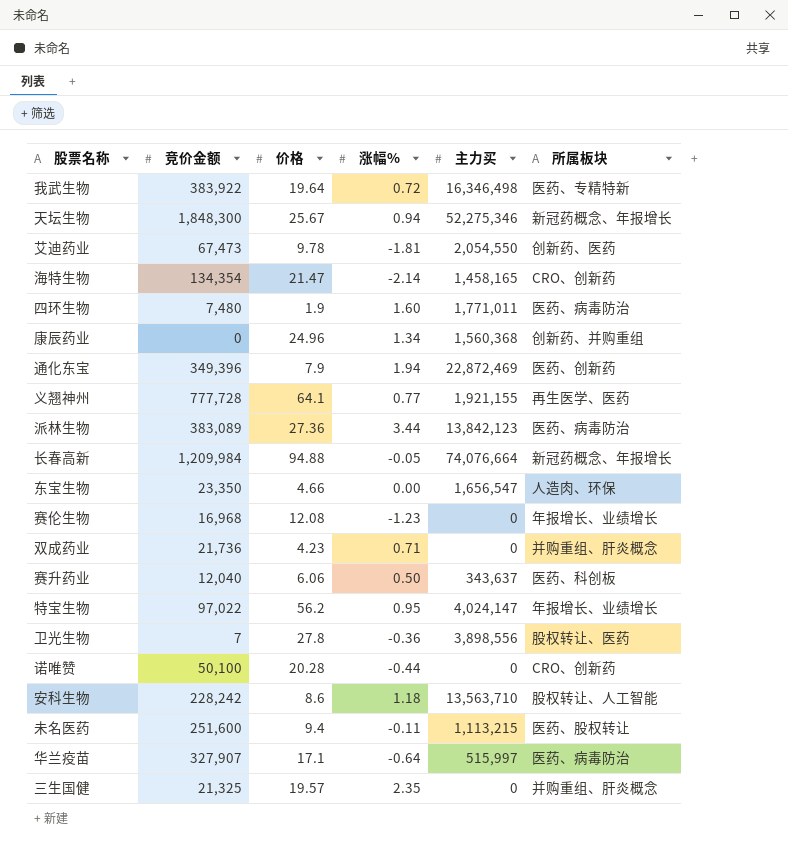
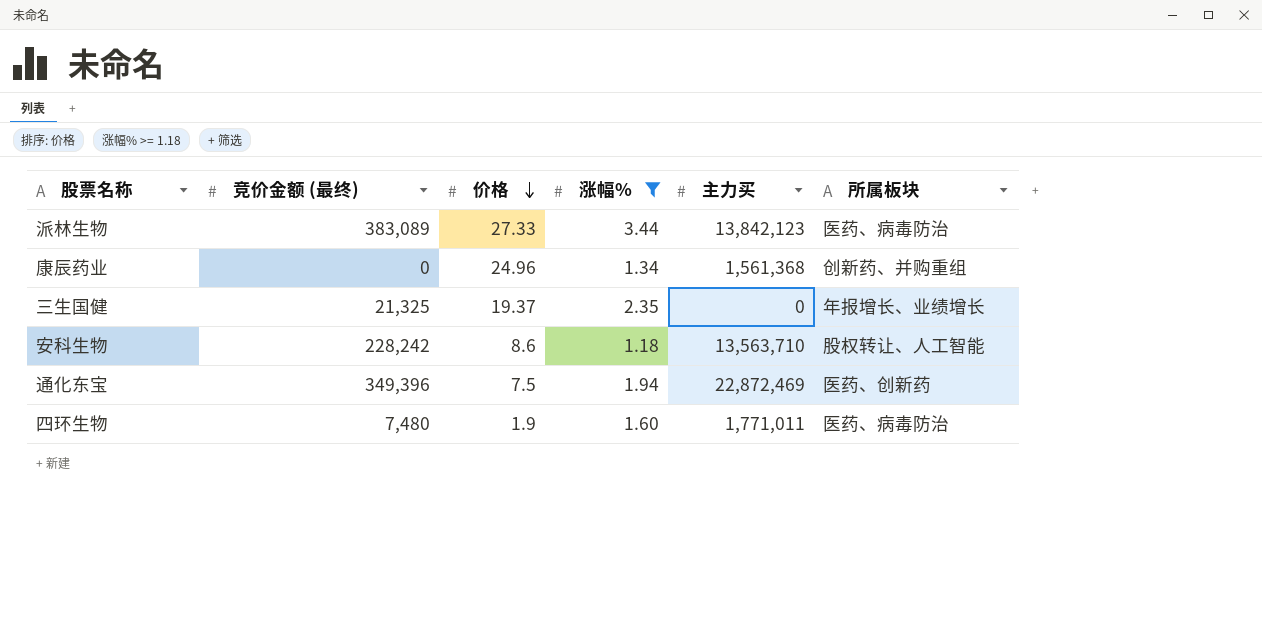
filter: none -> 涨幅% >= 1.18
row order: none -> 价格 descending
column name: 竞价金额 -> 竞价金额 (最终)
派林生物 | 价格: 27.36 -> 27.33
康辰药业 | 主力买: 1,560,368 -> 1,561,368
三生国健 | 价格: 19.57 -> 19.37
三生国健 | 所属板块: 并购重组、肝炎概念 -> 年报增长、业绩增长
通化东宝 | 价格: 7.9 -> 7.5

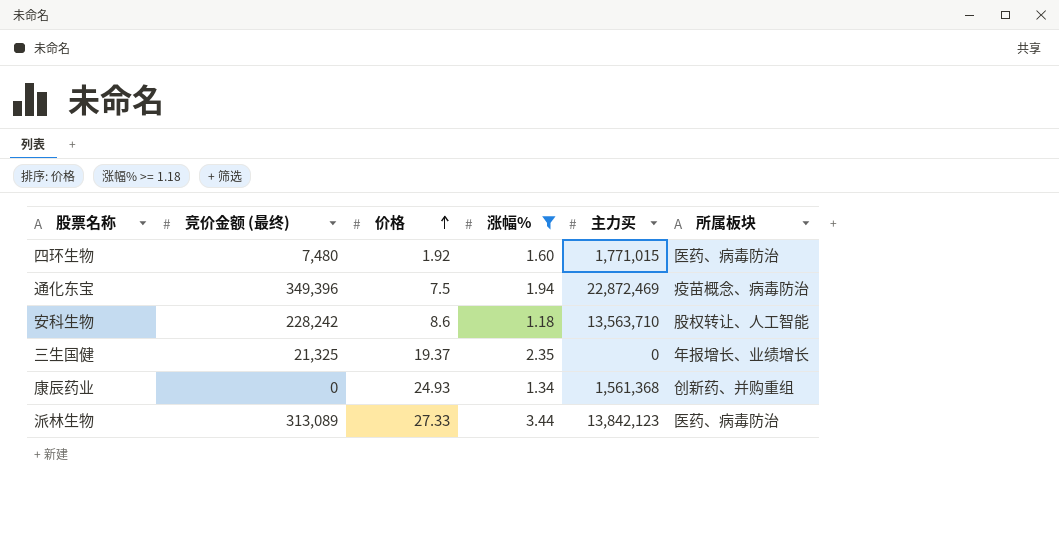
row order: 价格 descending -> 价格 ascending
四环生物 | 价格: 1.9 -> 1.92
四环生物 | 主力买: 1,771,011 -> 1,771,015
通化东宝 | 所属板块: 医药、创新药 -> 疫苗概念、病毒防治
康辰药业 | 价格: 24.96 -> 24.93
派林生物 | 竞价金额 (最终): 383,089 -> 313,089

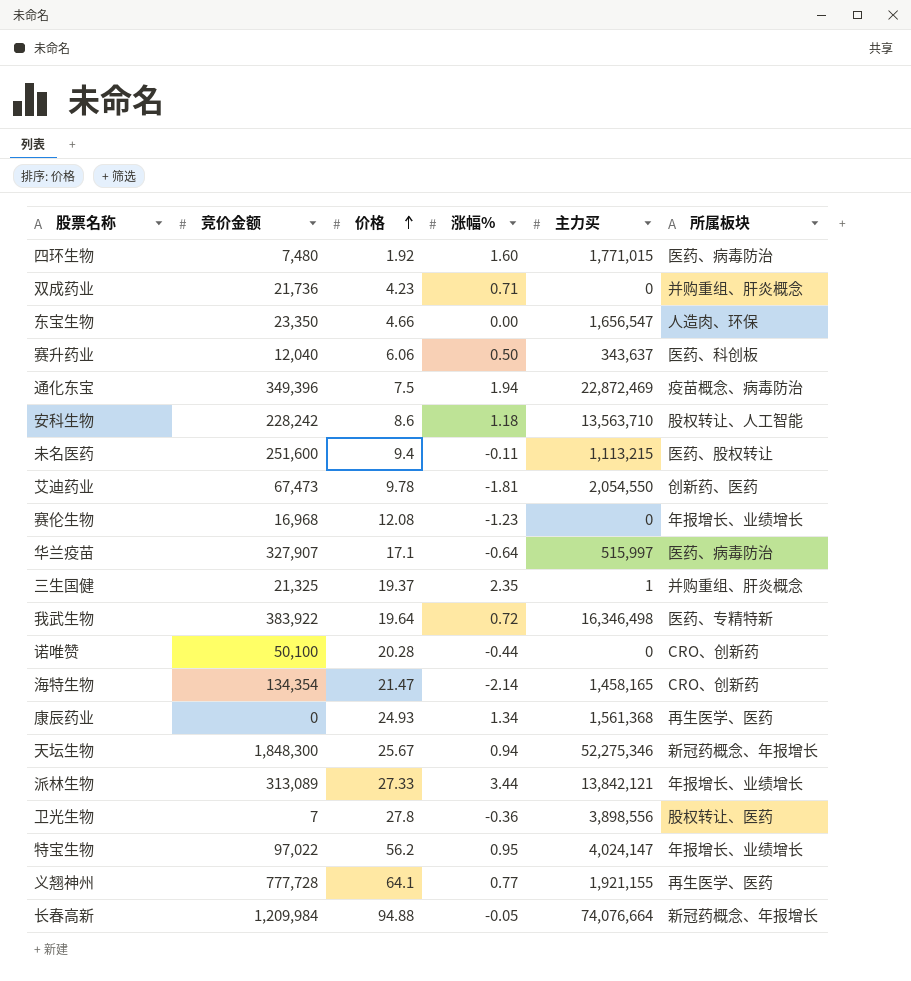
filter: 涨幅% >= 1.18 -> none
column name: 竞价金额 (最终) -> 竞价金额
三生国健 | 主力买: 0 -> 1
三生国健 | 所属板块: 年报增长、业绩增长 -> 并购重组、肝炎概念
康辰药业 | 所属板块: 创新药、并购重组 -> 再生医学、医药
派林生物 | 主力买: 13,842,123 -> 13,842,121
派林生物 | 所属板块: 医药、病毒防治 -> 年报增长、业绩增长

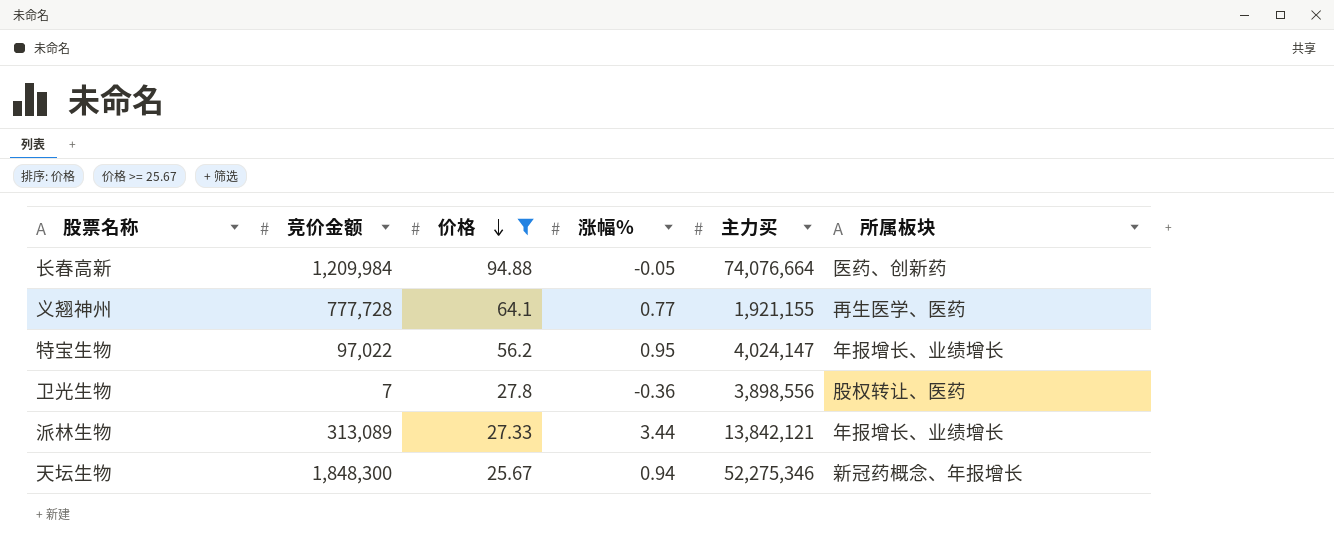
filter: none -> 价格 >= 25.67
row order: 价格 ascending -> 价格 descending
长春高新 | 所属板块: 新冠药概念、年报增长 -> 医药、创新药

